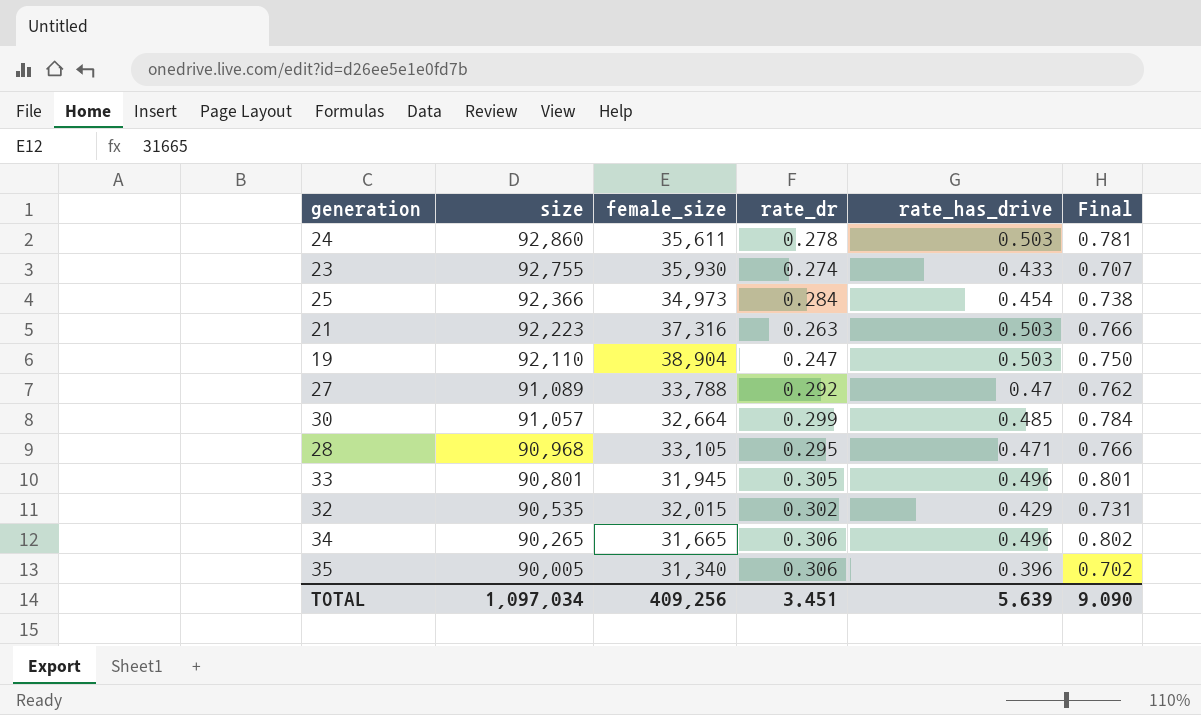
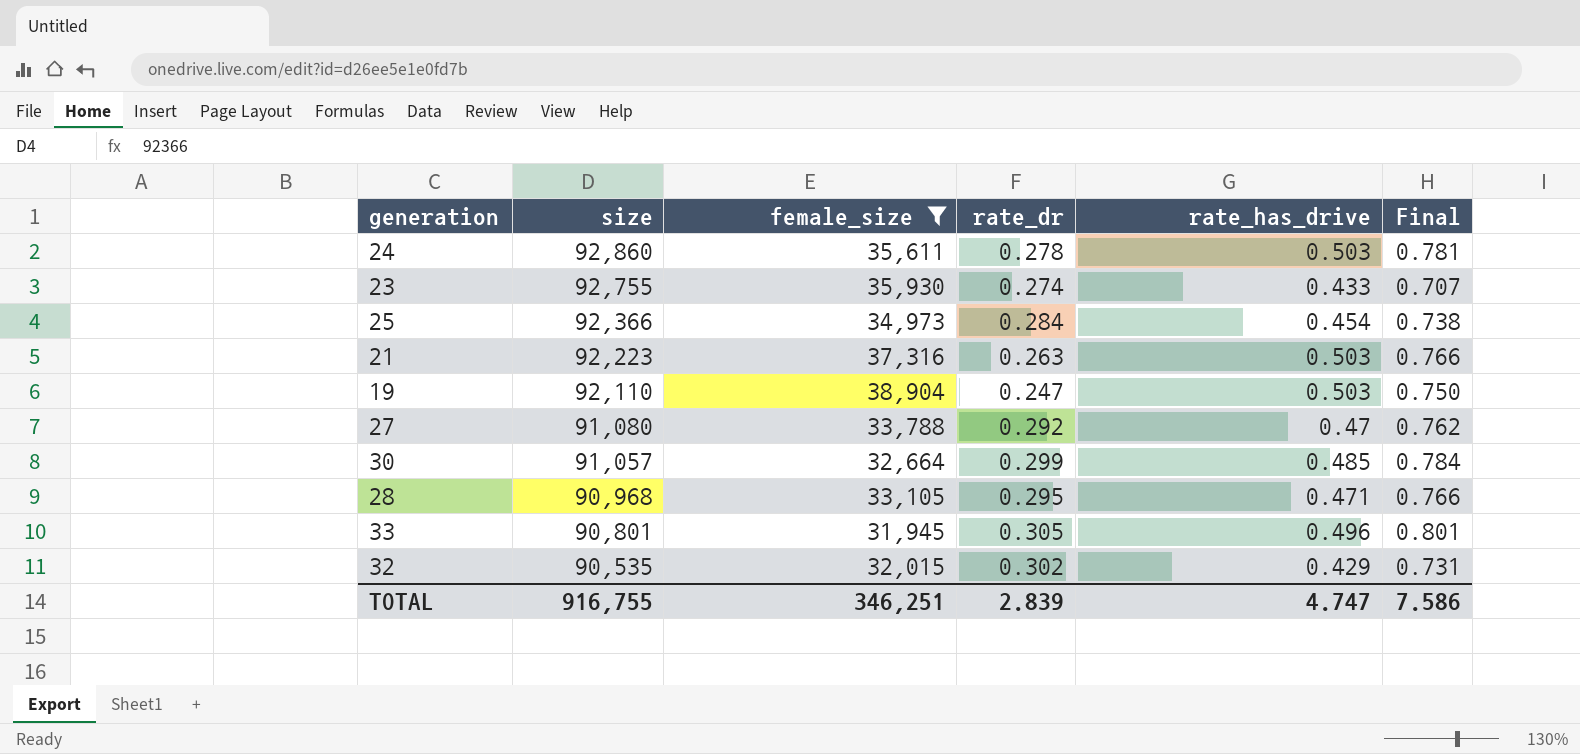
filter: none -> female_size >= 31,945
27 | size: 91,089 -> 91,080
TOTAL | size: 1,097,034 -> 916,755
TOTAL | female_size: 409,256 -> 346,251
TOTAL | rate_dr: 3.451 -> 2.839
TOTAL | rate_has_drive: 5.639 -> 4.747
TOTAL | Final: 9.090 -> 7.586

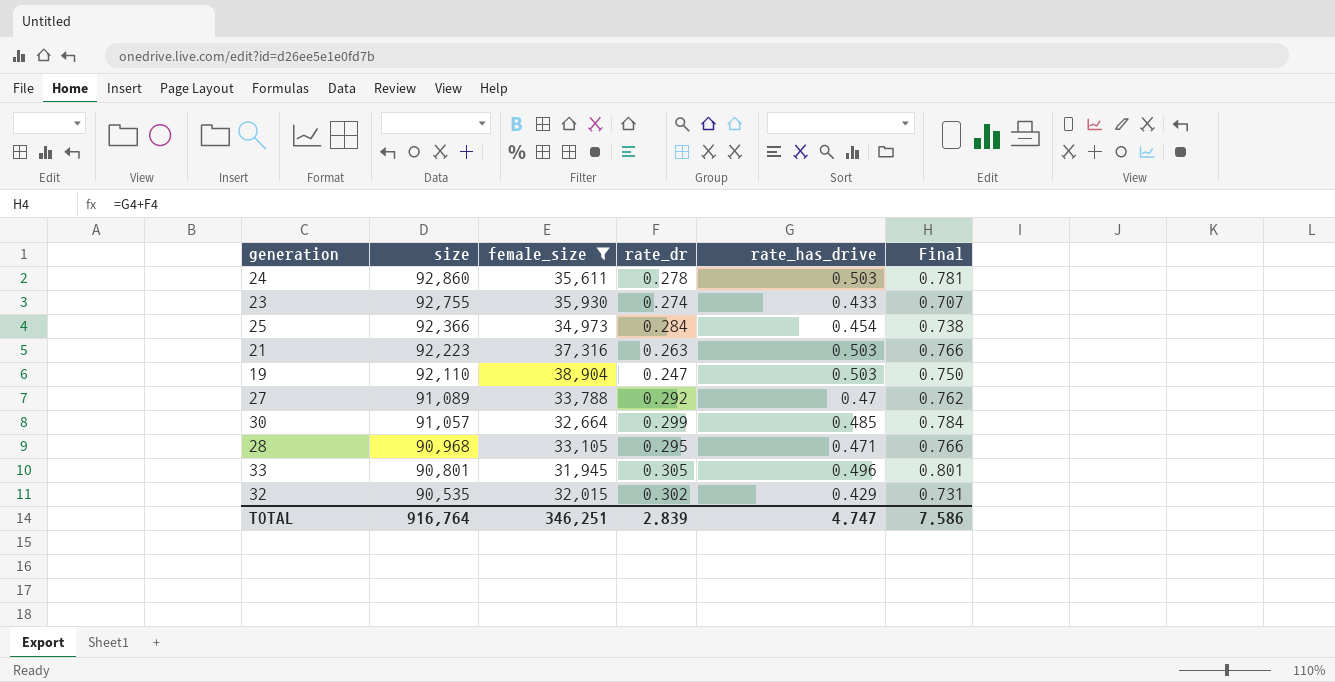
27 | size: 91,080 -> 91,089
TOTAL | size: 916,755 -> 916,764

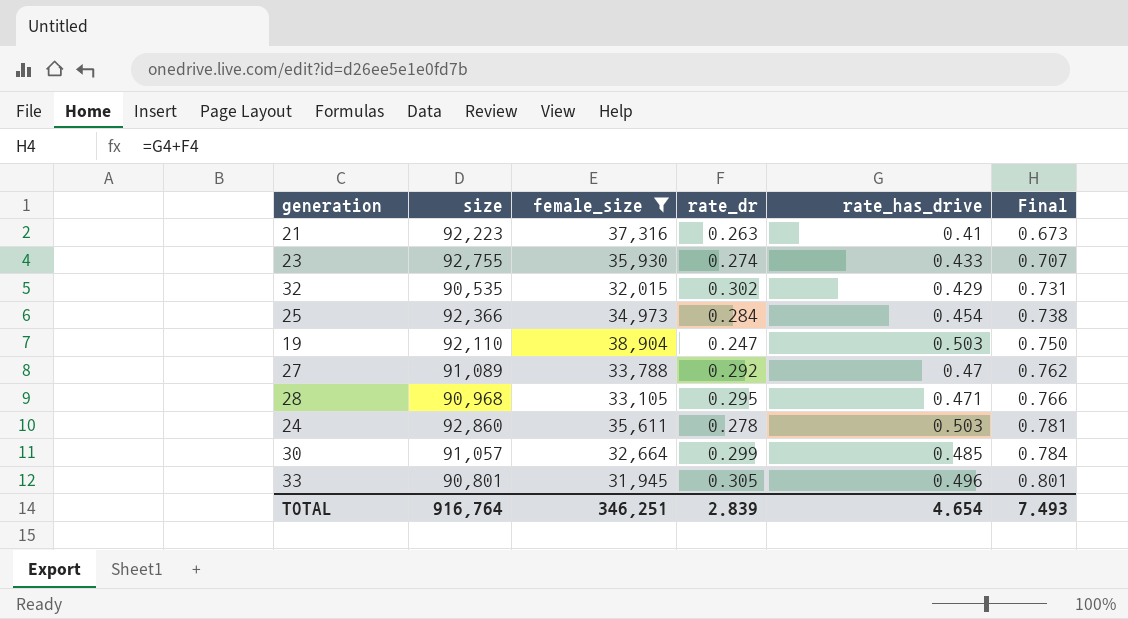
row order: size descending -> Final ascending
21 | rate_has_drive: 0.503 -> 0.41
21 | Final: 0.766 -> 0.673
TOTAL | rate_has_drive: 4.747 -> 4.654
TOTAL | Final: 7.586 -> 7.493

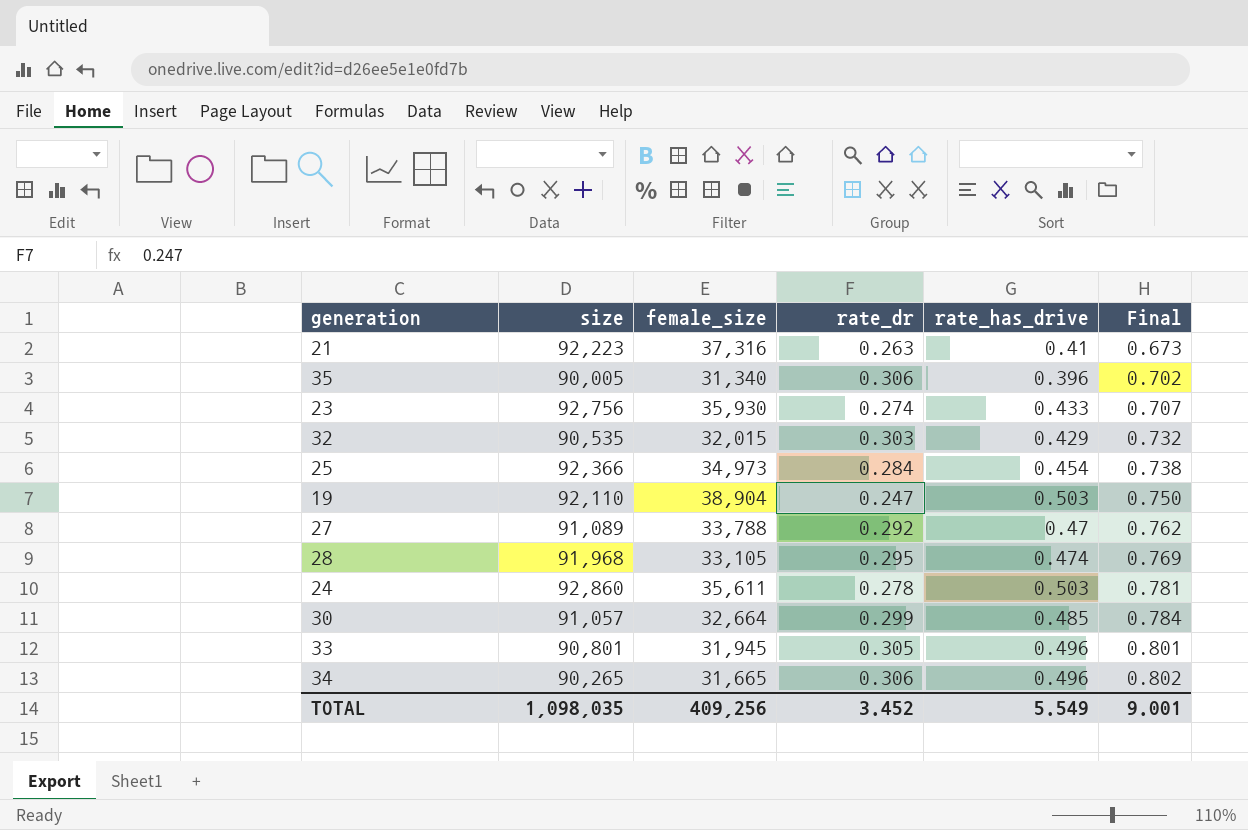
filter: female_size >= 31,945 -> none
23 | size: 92,755 -> 92,756
32 | rate_dr: 0.302 -> 0.303
32 | Final: 0.731 -> 0.732
28 | size: 90,968 -> 91,968
28 | rate_has_drive: 0.471 -> 0.474
28 | Final: 0.766 -> 0.769
TOTAL | size: 916,764 -> 1,098,035
TOTAL | female_size: 346,251 -> 409,256
TOTAL | rate_dr: 2.839 -> 3.452
TOTAL | rate_has_drive: 4.654 -> 5.549
TOTAL | Final: 7.493 -> 9.001

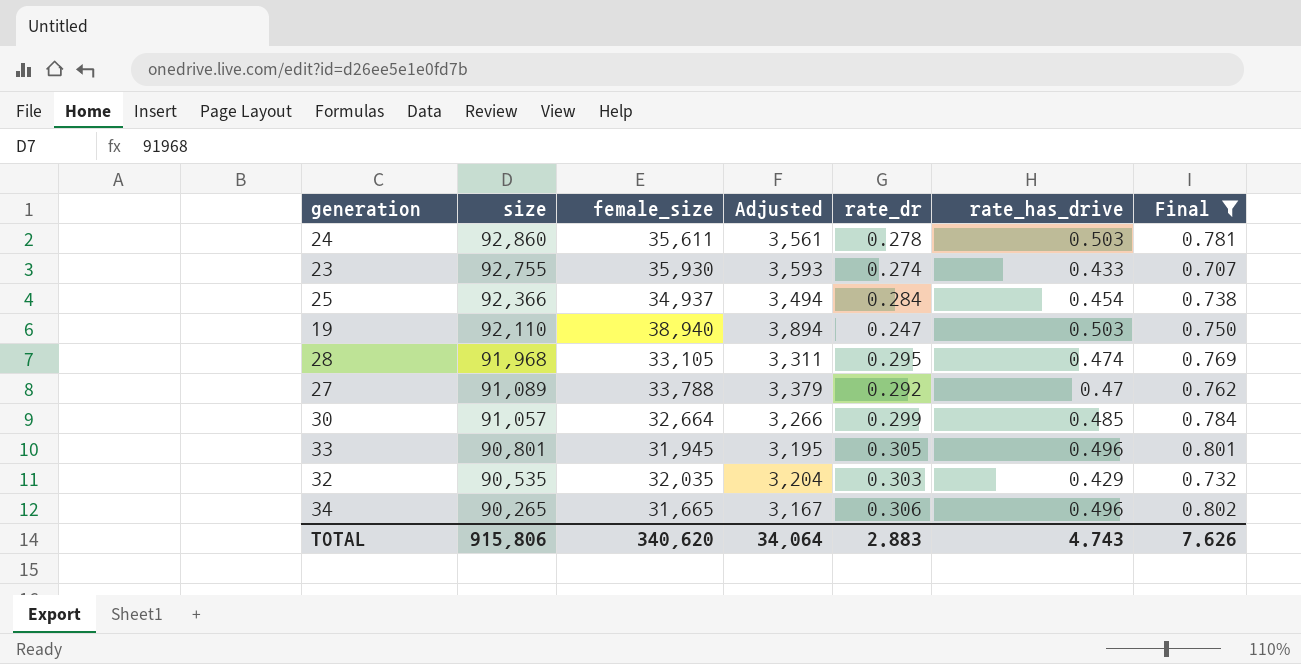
filter: none -> Final >= 0.707
row order: Final ascending -> size descending
column Adjusted | formula: none -> [female_size] * 0.1
23 | size: 92,756 -> 92,755
25 | female_size: 34,973 -> 34,937
19 | female_size: 38,904 -> 38,940
32 | female_size: 32,015 -> 32,035
TOTAL | size: 1,098,035 -> 915,806
TOTAL | female_size: 409,256 -> 340,620
TOTAL | rate_dr: 3.452 -> 2.883
TOTAL | rate_has_drive: 5.549 -> 4.743
TOTAL | Final: 9.001 -> 7.626

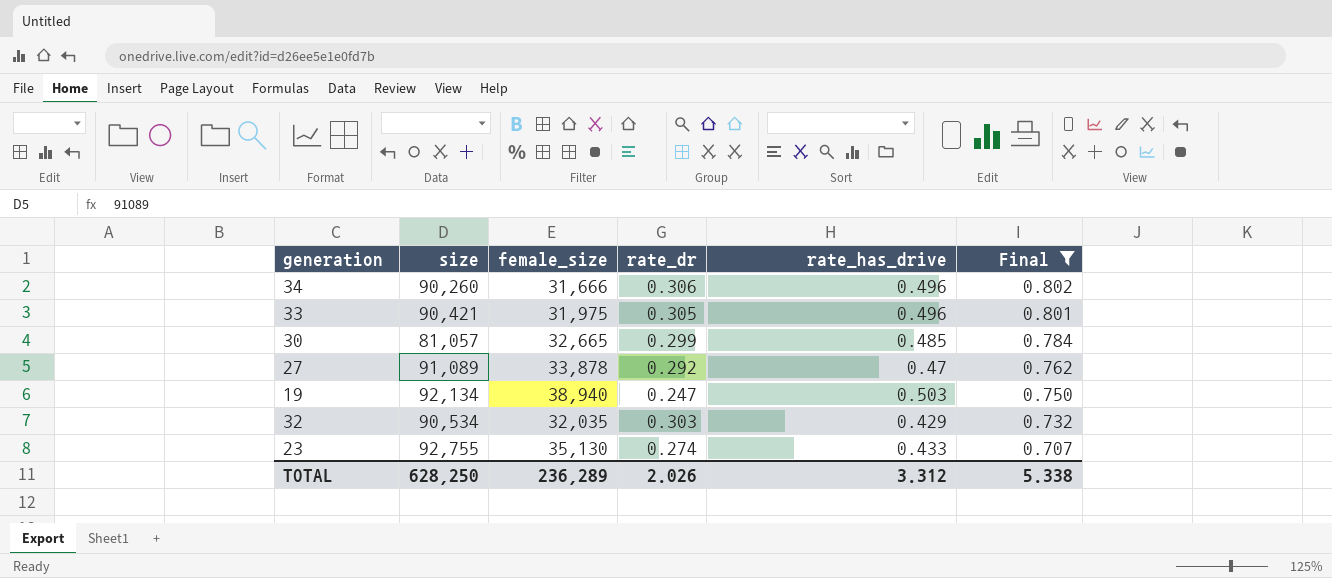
row order: size descending -> Final descending
column Adjusted | formula: [female_size] * 0.1 -> none
row 24: 92,860 | 35,611 | 3,561 | 0.278 | 0.503 | 0.781 -> none
row 25: 92,366 | 34,937 | 3,494 | 0.284 | 0.454 | 0.738 -> none
row 28: 91,968 | 33,105 | 3,311 | 0.295 | 0.474 | 0.769 -> none
34 | size: 90,265 -> 90,260
34 | female_size: 31,665 -> 31,666
33 | size: 90,801 -> 90,421
33 | female_size: 31,945 -> 31,975
30 | size: 91,057 -> 81,057
30 | female_size: 32,664 -> 32,665
27 | female_size: 33,788 -> 33,878
19 | size: 92,110 -> 92,134
32 | size: 90,535 -> 90,534
23 | female_size: 35,930 -> 35,130
TOTAL | size: 915,806 -> 628,250
TOTAL | female_size: 340,620 -> 236,289
TOTAL | rate_dr: 2.883 -> 2.026
TOTAL | rate_has_drive: 4.743 -> 3.312
TOTAL | Final: 7.626 -> 5.338

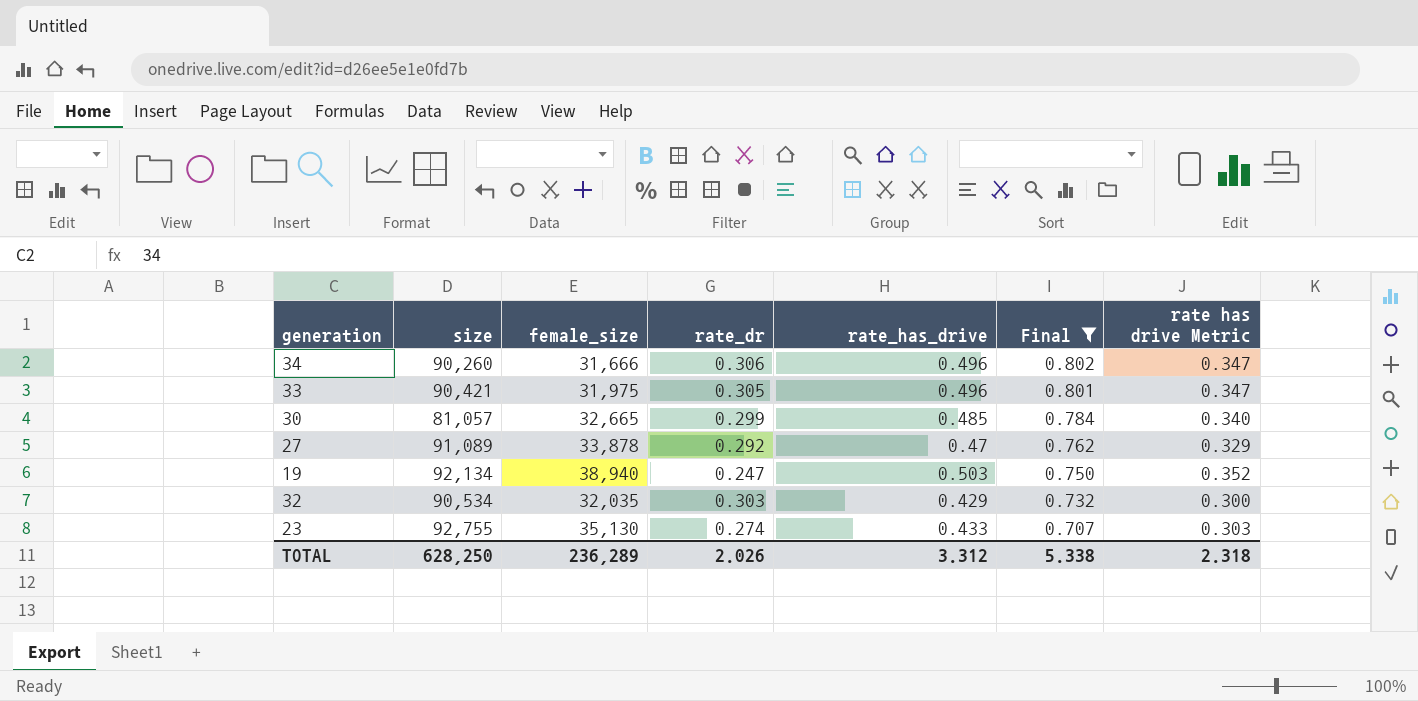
column rate has drive Metric | formula: none -> [rate_has_drive] * 0.7

